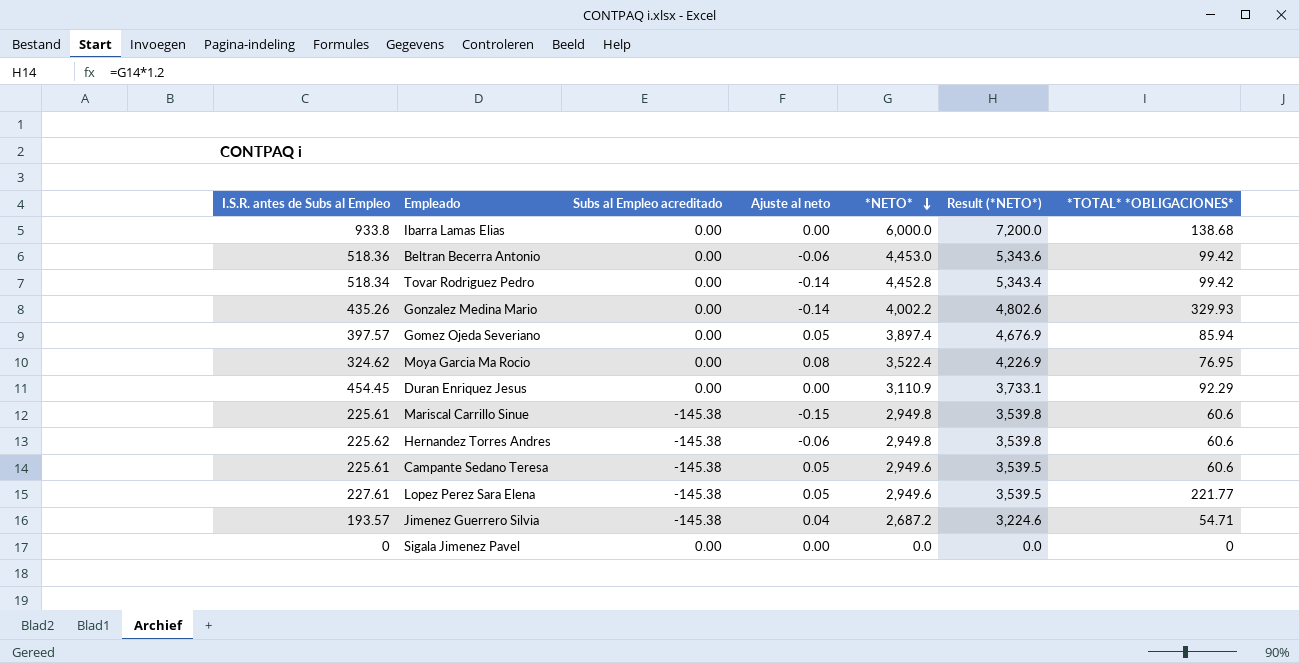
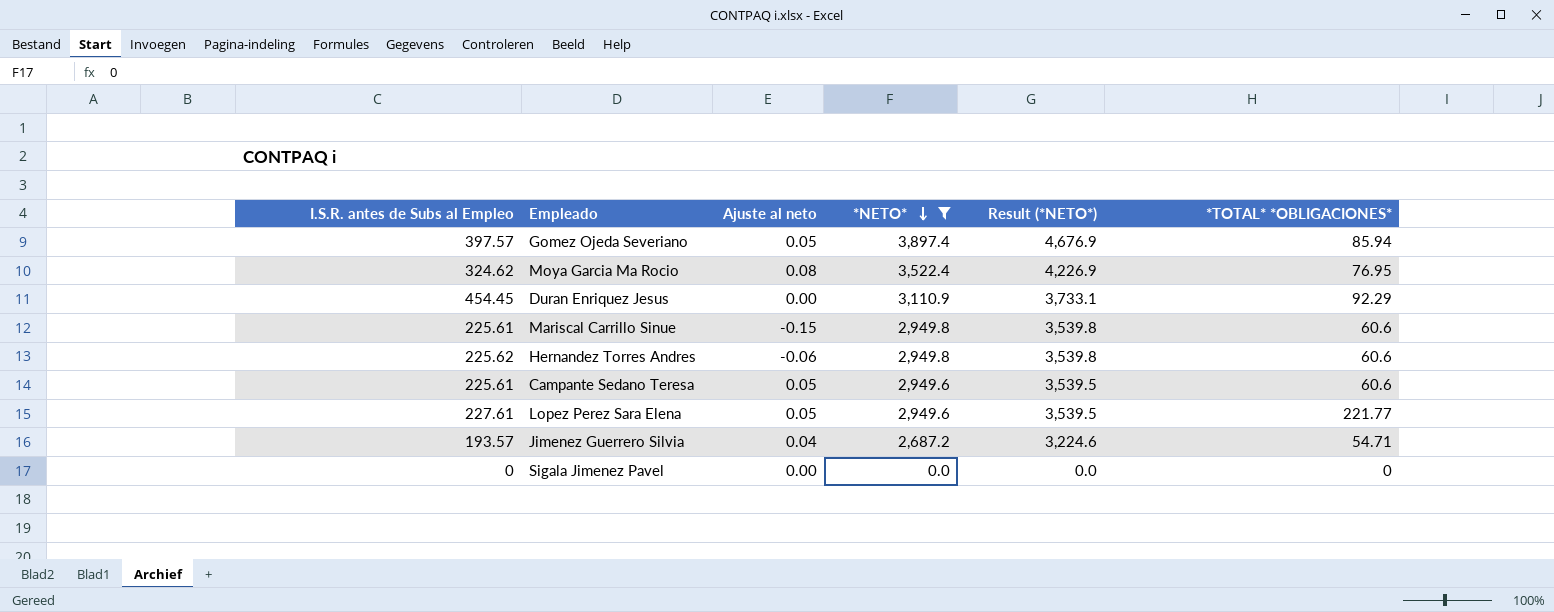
filter: none -> *NETO* <= 3,897.4
column Subs al Empleo acreditado | position: 3 -> none

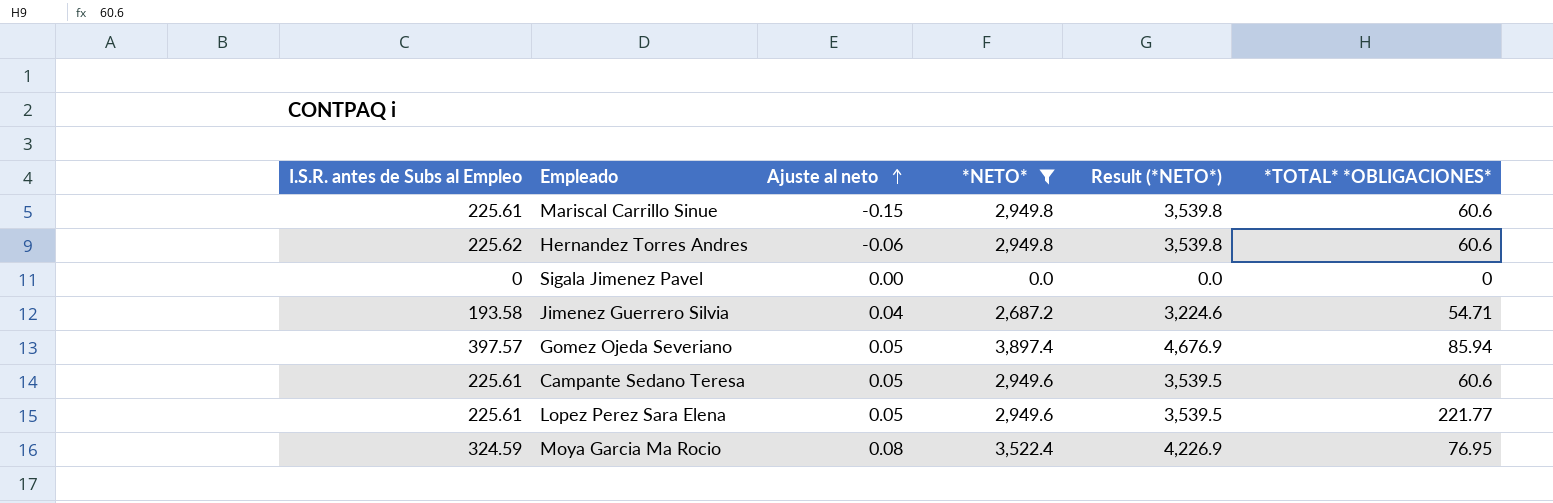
row order: *NETO* descending -> Ajuste al neto ascending
row Duran Enriquez Jesus: 454.45 | 0.00 | 3,110.9 | 3,733.1 | 92.29 -> none
Jimenez Guerrero Silvia | I.S.R. antes de Subs al Empleo: 193.57 -> 193.58
Lopez Perez Sara Elena | I.S.R. antes de Subs al Empleo: 227.61 -> 225.61
Moya Garcia Ma Rocio | I.S.R. antes de Subs al Empleo: 324.62 -> 324.59

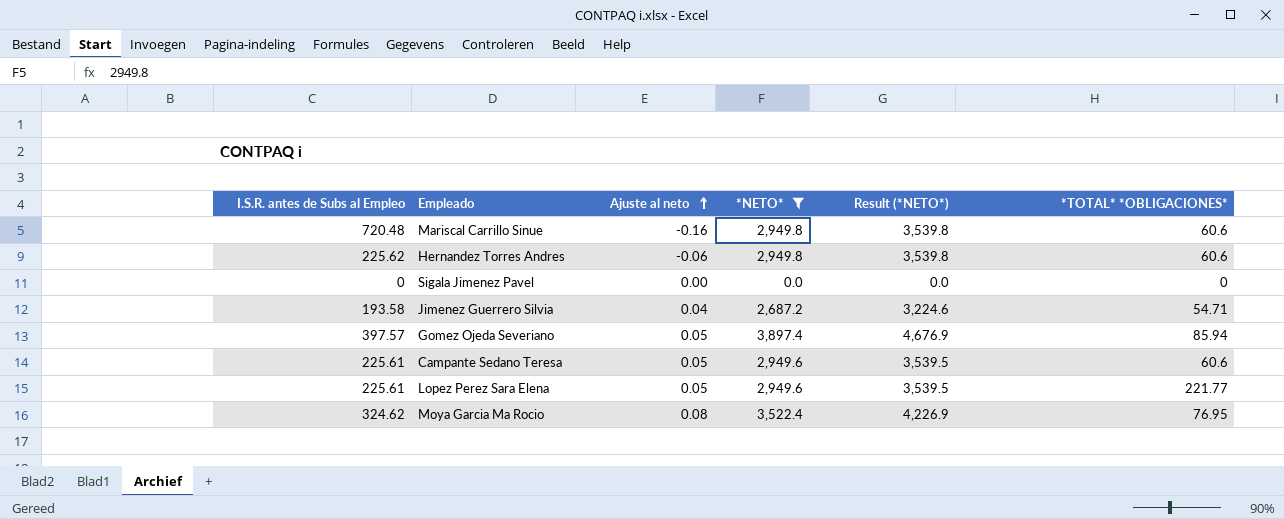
Mariscal Carrillo Sinue | I.S.R. antes de Subs al Empleo: 225.61 -> 720.48
Mariscal Carrillo Sinue | Ajuste al neto: -0.15 -> -0.16
Moya Garcia Ma Rocio | I.S.R. antes de Subs al Empleo: 324.59 -> 324.62

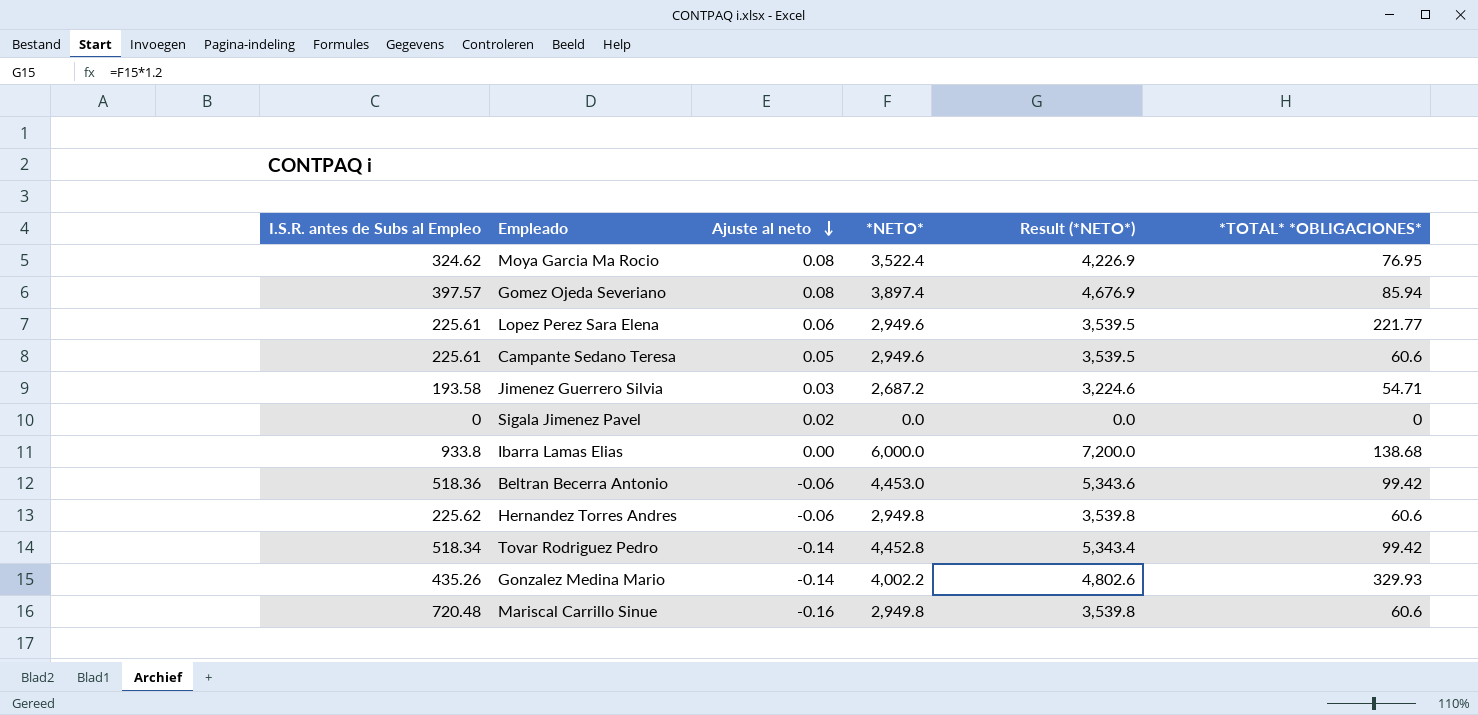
filter: *NETO* <= 3,897.4 -> none
row order: Ajuste al neto ascending -> Ajuste al neto descending
Gomez Ojeda Severiano | Ajuste al neto: 0.05 -> 0.08
Lopez Perez Sara Elena | Ajuste al neto: 0.05 -> 0.06
Jimenez Guerrero Silvia | Ajuste al neto: 0.04 -> 0.03
Sigala Jimenez Pavel | Ajuste al neto: 0.00 -> 0.02

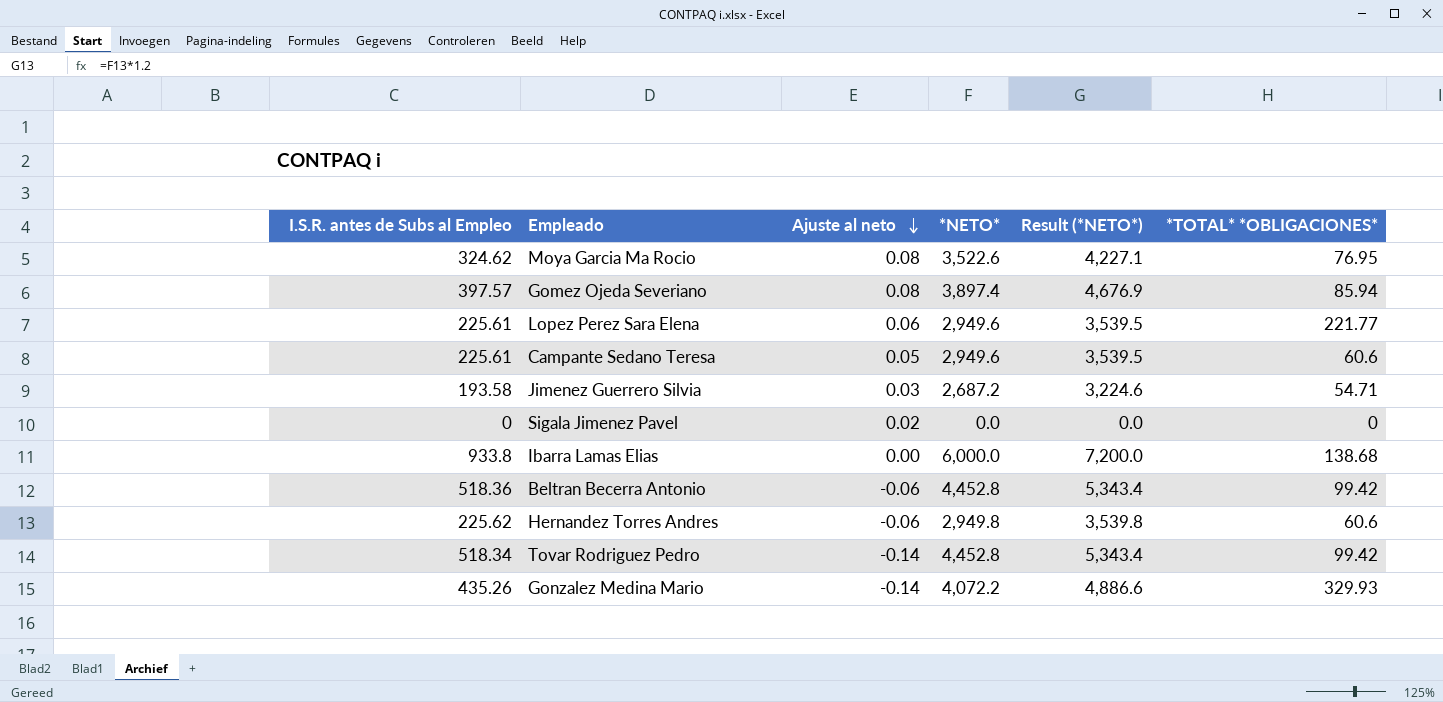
row Mariscal Carrillo Sinue: 720.48 | -0.16 | 2,949.8 | 3,539.8 | 60.6 -> none
Moya Garcia Ma Rocio | *NETO*: 3,522.4 -> 3,522.6
Moya Garcia Ma Rocio | Result (*NETO*): 4,226.9 -> 4,227.1
Beltran Becerra Antonio | *NETO*: 4,453.0 -> 4,452.8
Beltran Becerra Antonio | Result (*NETO*): 5,343.6 -> 5,343.4
Gonzalez Medina Mario | *NETO*: 4,002.2 -> 4,072.2
Gonzalez Medina Mario | Result (*NETO*): 4,802.6 -> 4,886.6

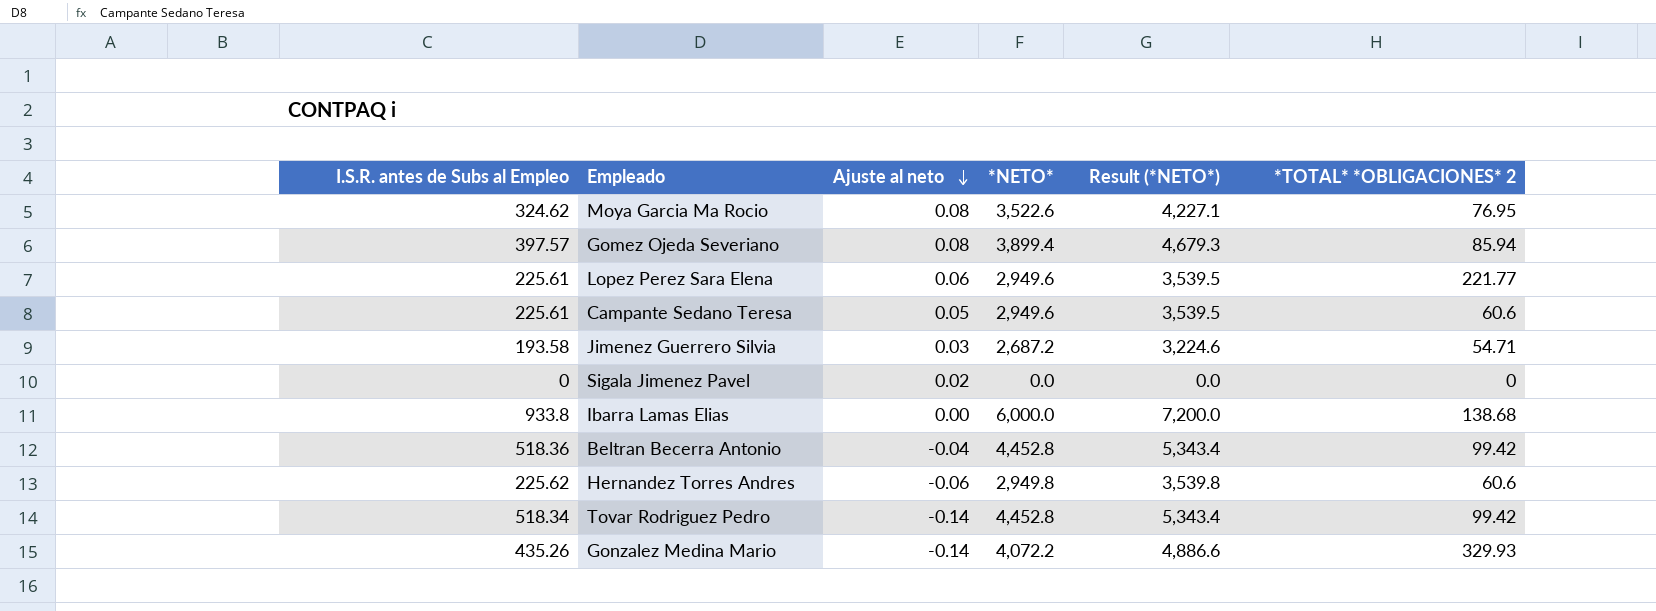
column name: *TOTAL* *OBLIGACIONES* -> *TOTAL* *OBLIGACIONES* 2
Gomez Ojeda Severiano | *NETO*: 3,897.4 -> 3,899.4
Gomez Ojeda Severiano | Result (*NETO*): 4,676.9 -> 4,679.3
Beltran Becerra Antonio | Ajuste al neto: -0.06 -> -0.04

